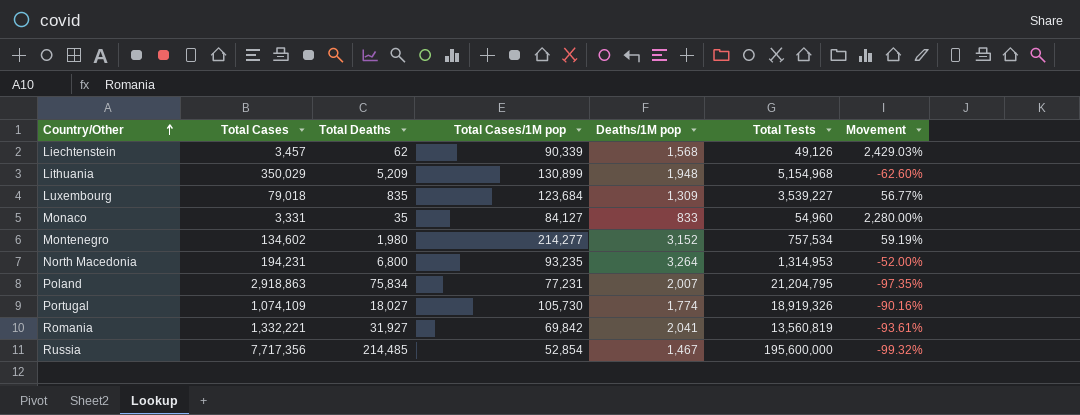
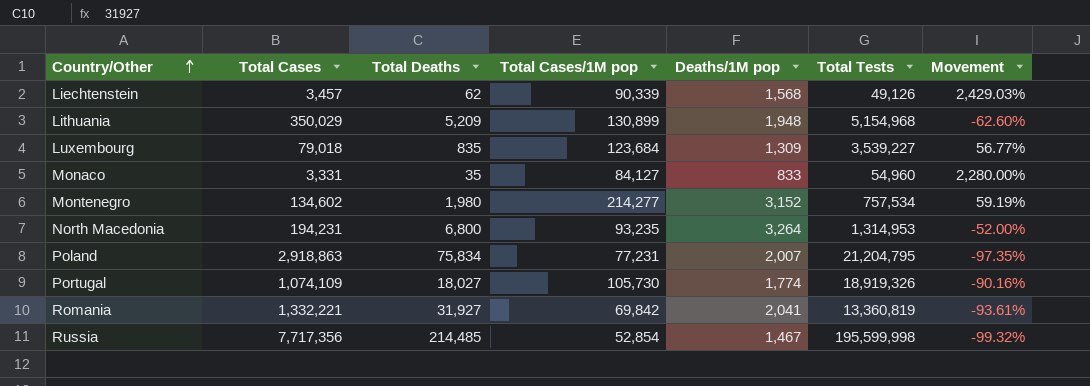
Romania | Total Tests: 13,560,819 -> 13,360,819
Russia | Total Tests: 195,600,000 -> 195,599,998

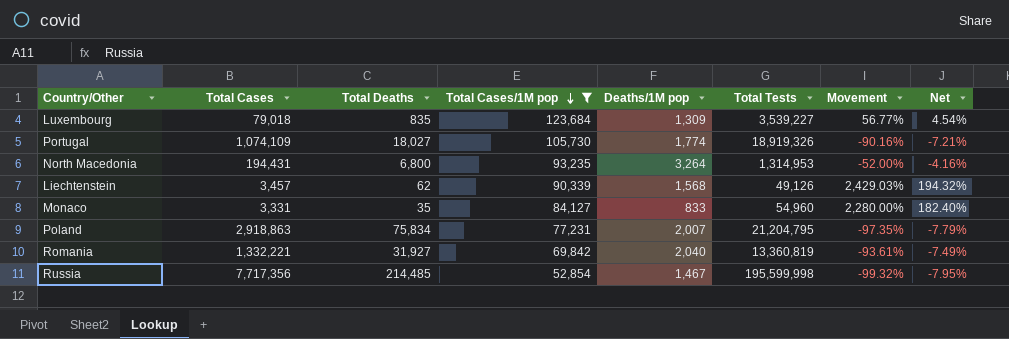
filter: none -> Total Cases/1M pop <= 123,684
row order: Country/Other ascending -> Total Cases/1M pop descending
column Net | formula: none -> [Movement] * 0.08
North Macedonia | Total Cases: 194,231 -> 194,431
Romania | Deaths/1M pop: 2,041 -> 2,040

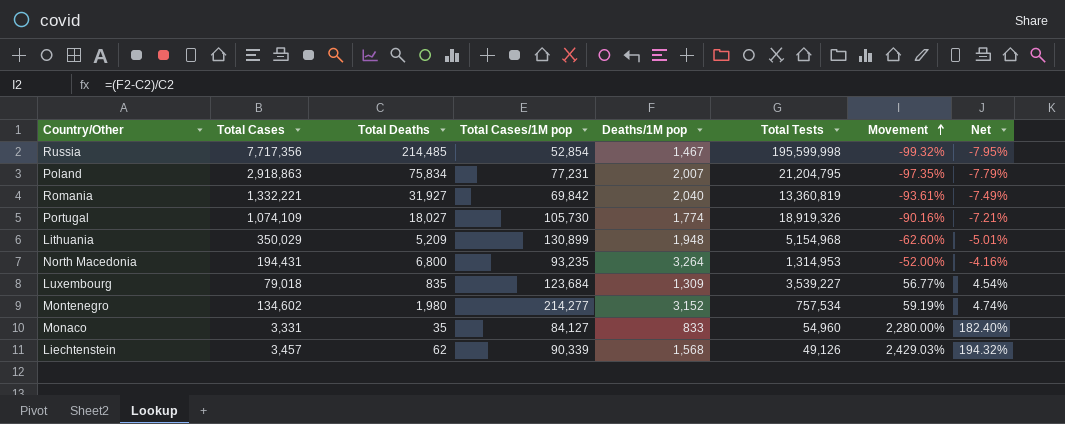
filter: Total Cases/1M pop <= 123,684 -> none
row order: Total Cases/1M pop descending -> Movement ascending

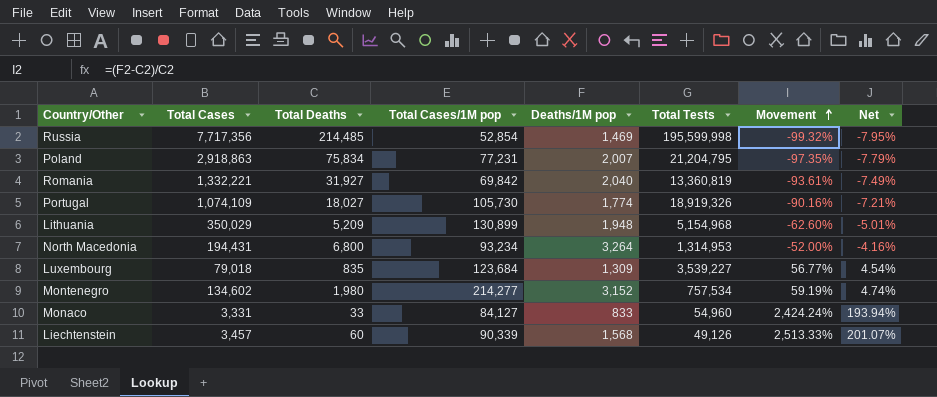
Russia | Deaths/1M pop: 1,467 -> 1,469
North Macedonia | Total Cases/1M pop: 93,235 -> 93,234
Monaco | Total Deaths: 35 -> 33
Monaco | Movement: 2,280.00% -> 2,424.24%
Monaco | Net: 182.40% -> 193.94%
Liechtenstein | Total Deaths: 62 -> 60
Liechtenstein | Movement: 2,429.03% -> 2,513.33%
Liechtenstein | Net: 194.32% -> 201.07%

